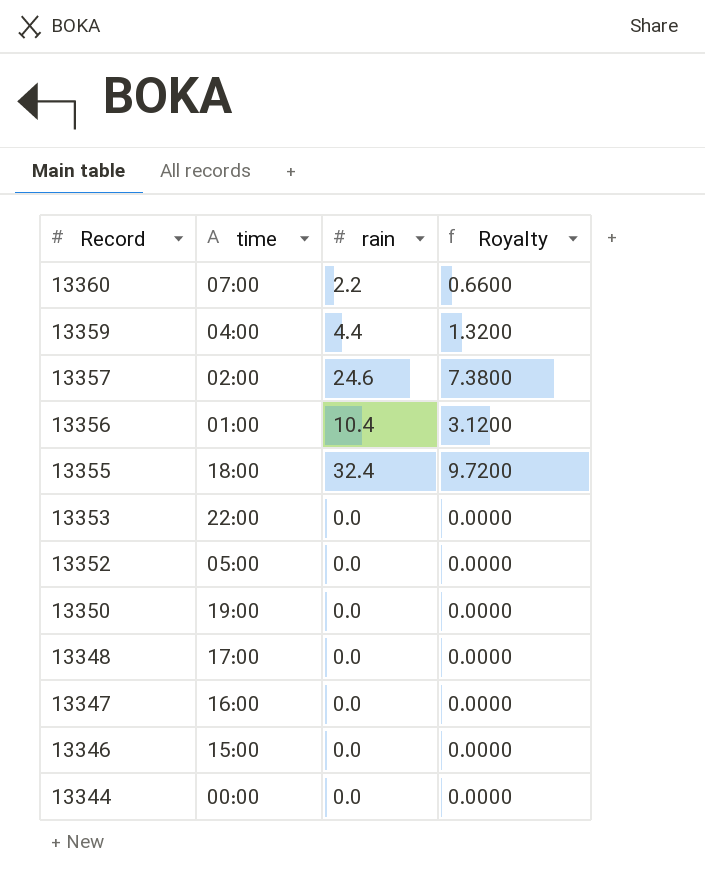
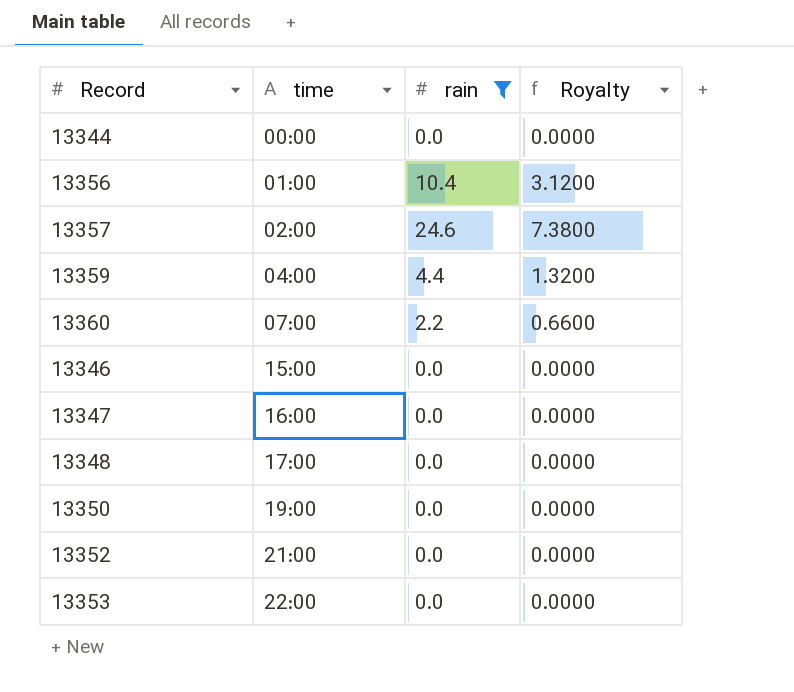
filter: none -> rain != 32.4
row order: Record descending -> time ascending
13352 | time: 05:00 -> 21:00

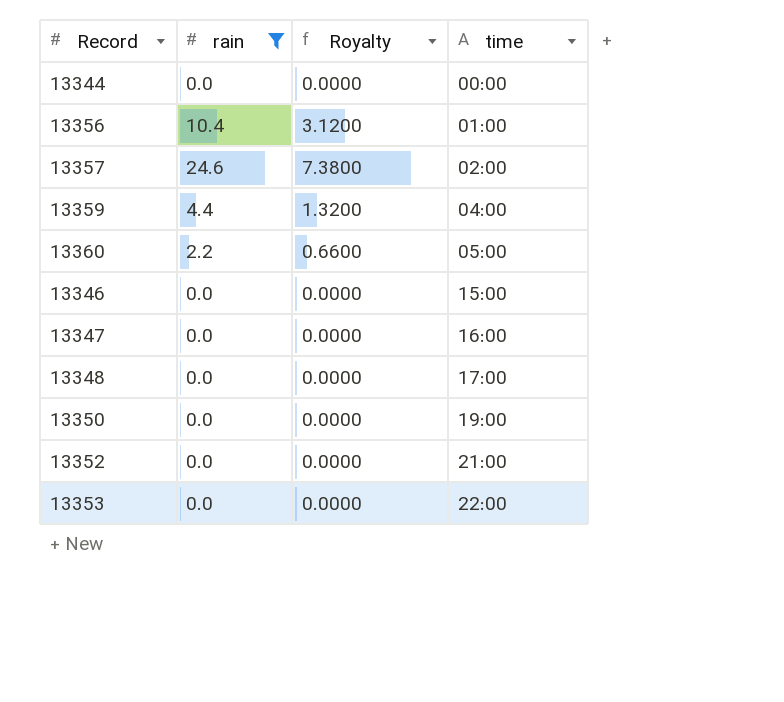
column time | position: 2 -> 4
13360 | time: 07:00 -> 05:00

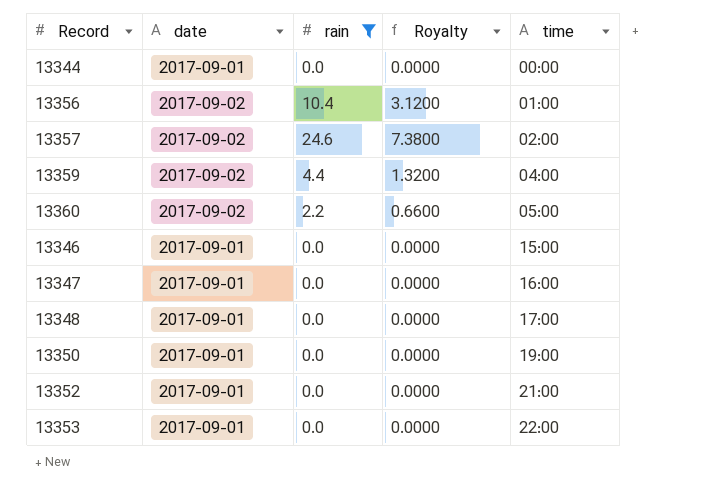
column date | position: none -> 2

